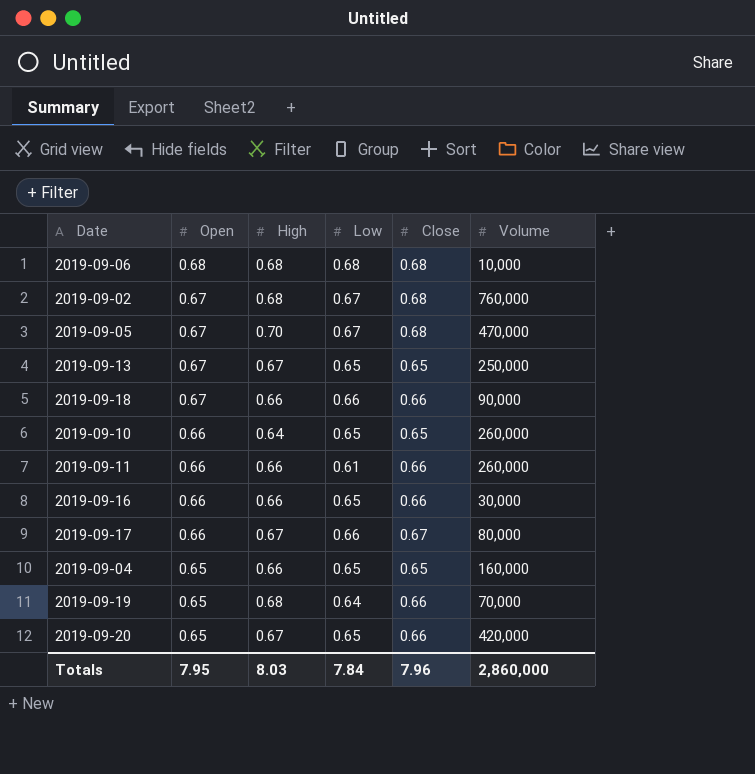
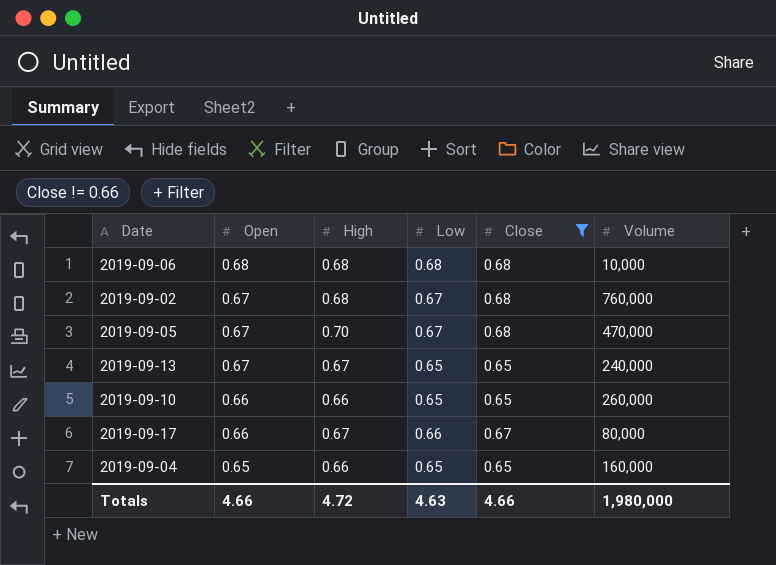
filter: none -> Close != 0.66
2019-09-13 | Volume: 250,000 -> 240,000
2019-09-10 | High: 0.64 -> 0.66
Totals | Open: 7.95 -> 4.66
Totals | High: 8.03 -> 4.72
Totals | Low: 7.84 -> 4.63
Totals | Close: 7.96 -> 4.66
Totals | Volume: 2,860,000 -> 1,980,000

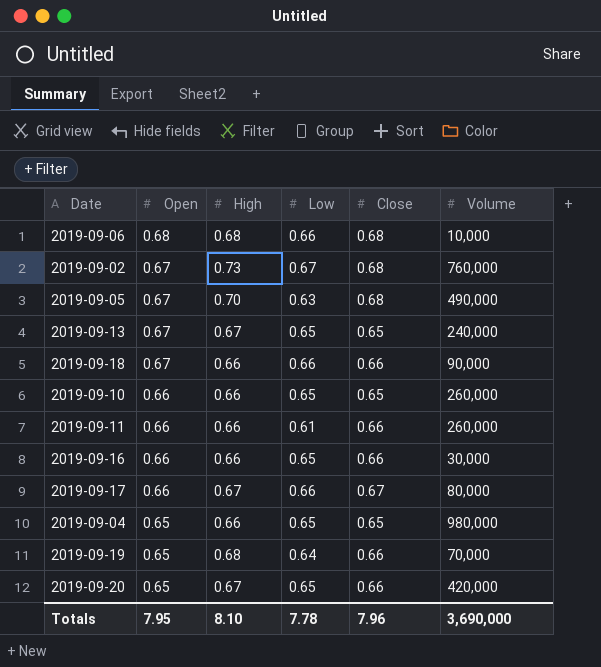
filter: Close != 0.66 -> none
2019-09-06 | Low: 0.68 -> 0.66
2019-09-02 | High: 0.68 -> 0.73
2019-09-05 | Low: 0.67 -> 0.63
2019-09-05 | Volume: 470,000 -> 490,000
2019-09-04 | Volume: 160,000 -> 980,000
Totals | Open: 4.66 -> 7.95
Totals | High: 4.72 -> 8.10
Totals | Low: 4.63 -> 7.78
Totals | Close: 4.66 -> 7.96
Totals | Volume: 1,980,000 -> 3,690,000

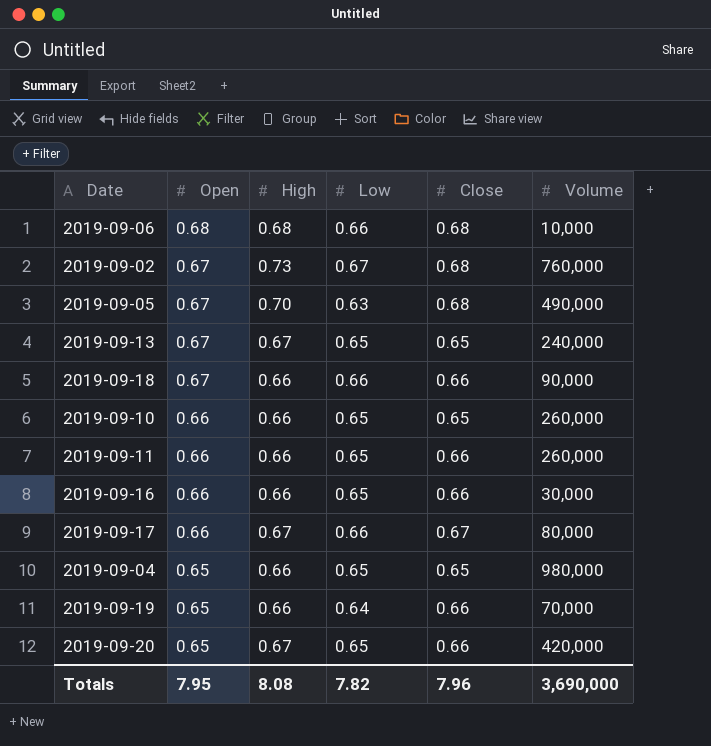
2019-09-11 | Low: 0.61 -> 0.65
2019-09-19 | High: 0.68 -> 0.66
Totals | High: 8.10 -> 8.08
Totals | Low: 7.78 -> 7.82

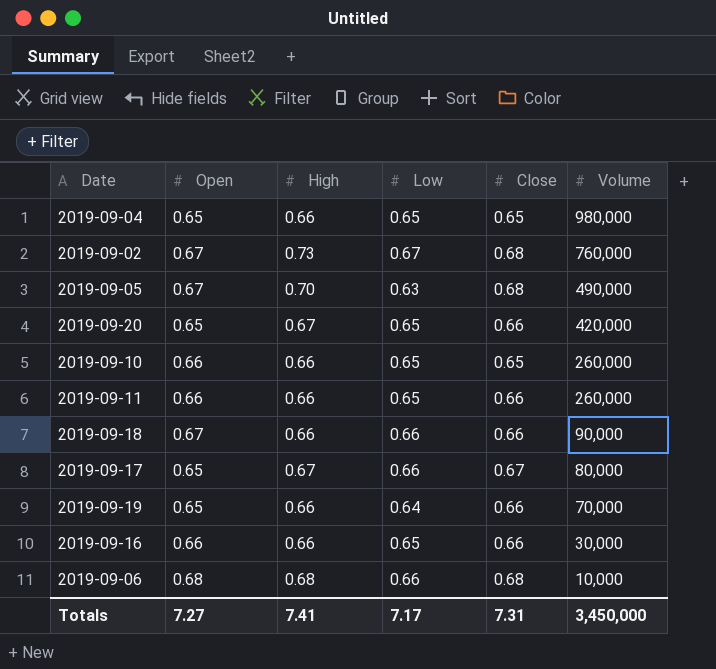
row order: Open descending -> Volume descending
row 2019-09-13: 0.67 | 0.67 | 0.65 | 0.65 | 240,000 -> none
2019-09-17 | Open: 0.66 -> 0.65
Totals | Open: 7.95 -> 7.27
Totals | High: 8.08 -> 7.41
Totals | Low: 7.82 -> 7.17
Totals | Close: 7.96 -> 7.31
Totals | Volume: 3,690,000 -> 3,450,000

